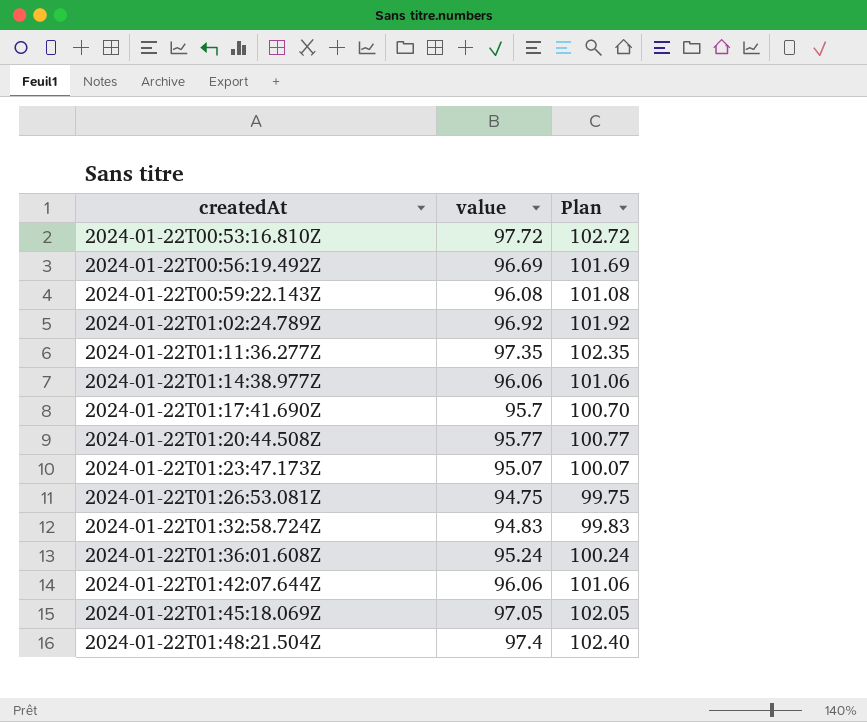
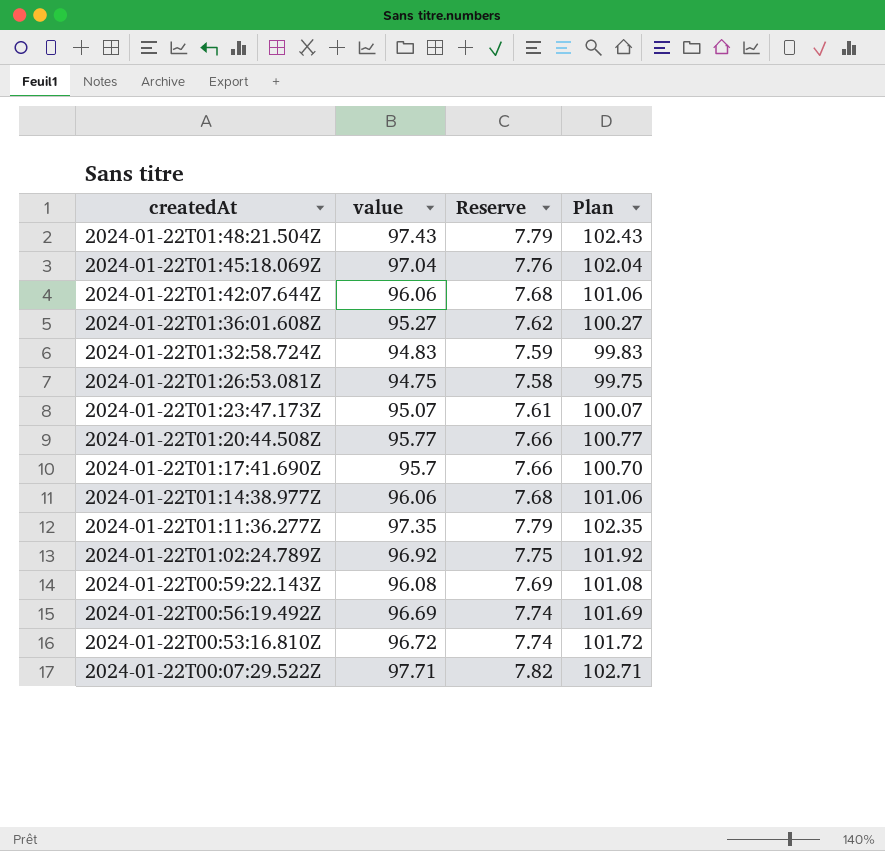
row order: createdAt ascending -> createdAt descending
column Reserve | formula: none -> [value] * 0.08
2024-01-22T01:48:21.504Z | value: 97.4 -> 97.43
2024-01-22T01:48:21.504Z | Plan: 102.40 -> 102.43
2024-01-22T01:45:18.069Z | value: 97.05 -> 97.04
2024-01-22T01:45:18.069Z | Plan: 102.05 -> 102.04
2024-01-22T01:36:01.608Z | value: 95.24 -> 95.27
2024-01-22T01:36:01.608Z | Plan: 100.24 -> 100.27
2024-01-22T00:53:16.810Z | value: 97.72 -> 96.72
2024-01-22T00:53:16.810Z | Plan: 102.72 -> 101.72
row 2024-01-22T00:07:29.522Z: none -> 97.71 | 7.82 | 102.71

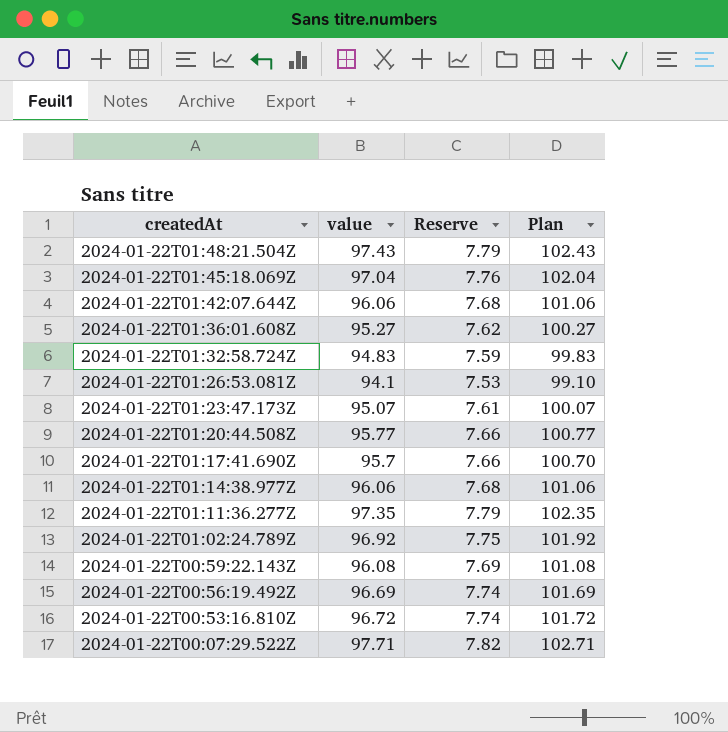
2024-01-22T01:26:53.081Z | value: 94.75 -> 94.1
2024-01-22T01:26:53.081Z | Reserve: 7.58 -> 7.53
2024-01-22T01:26:53.081Z | Plan: 99.75 -> 99.10

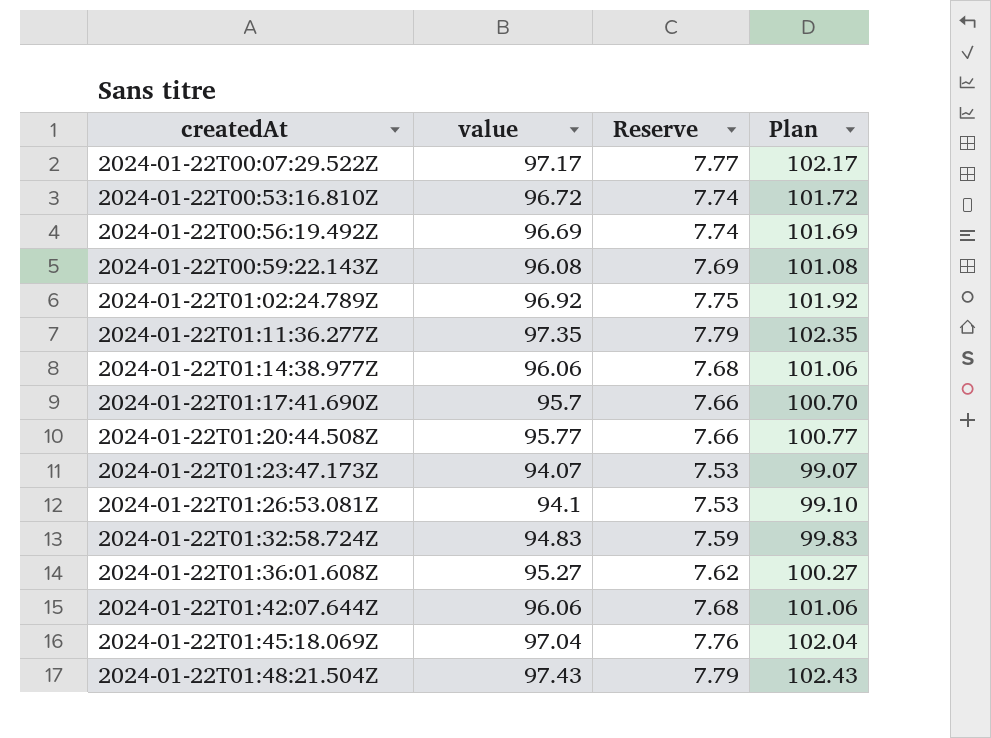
row order: createdAt descending -> createdAt ascending
2024-01-22T00:07:29.522Z | value: 97.71 -> 97.17
2024-01-22T00:07:29.522Z | Reserve: 7.82 -> 7.77
2024-01-22T00:07:29.522Z | Plan: 102.71 -> 102.17
2024-01-22T01:23:47.173Z | value: 95.07 -> 94.07
2024-01-22T01:23:47.173Z | Reserve: 7.61 -> 7.53
2024-01-22T01:23:47.173Z | Plan: 100.07 -> 99.07

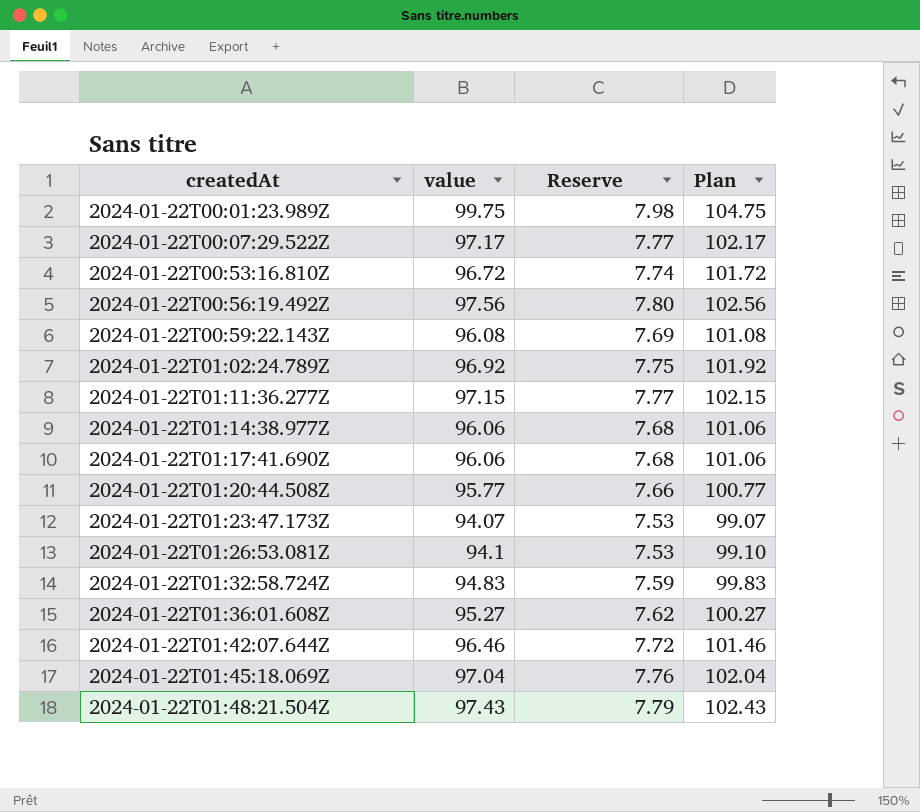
row 2024-01-22T00:01:23.989Z: none -> 99.75 | 7.98 | 104.75
2024-01-22T00:56:19.492Z | value: 96.69 -> 97.56
2024-01-22T00:56:19.492Z | Reserve: 7.74 -> 7.80
2024-01-22T00:56:19.492Z | Plan: 101.69 -> 102.56
2024-01-22T01:11:36.277Z | value: 97.35 -> 97.15
2024-01-22T01:11:36.277Z | Reserve: 7.79 -> 7.77
2024-01-22T01:11:36.277Z | Plan: 102.35 -> 102.15
2024-01-22T01:17:41.690Z | value: 95.7 -> 96.06
2024-01-22T01:17:41.690Z | Reserve: 7.66 -> 7.68
2024-01-22T01:17:41.690Z | Plan: 100.70 -> 101.06
2024-01-22T01:42:07.644Z | value: 96.06 -> 96.46
2024-01-22T01:42:07.644Z | Reserve: 7.68 -> 7.72
2024-01-22T01:42:07.644Z | Plan: 101.06 -> 101.46

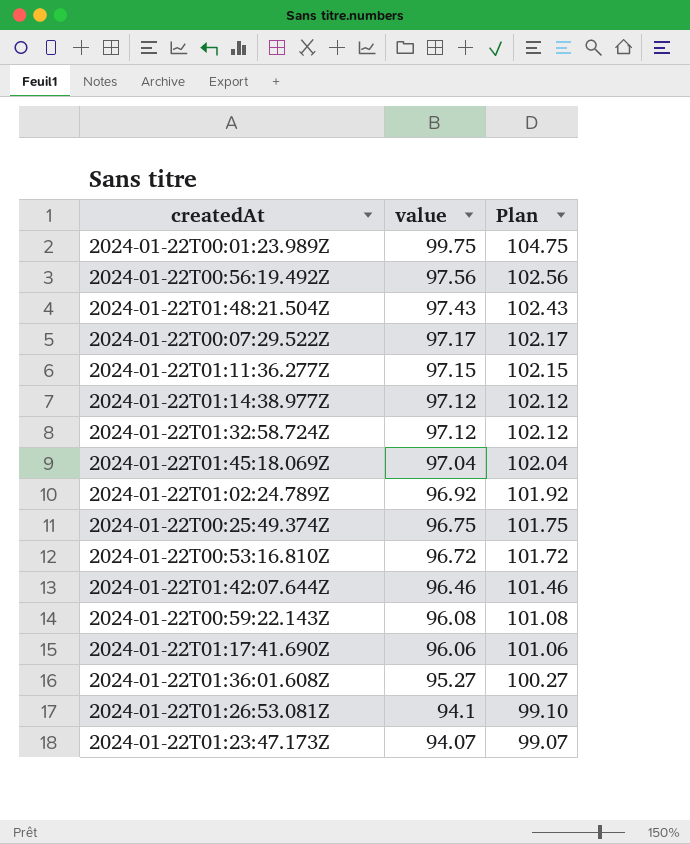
row order: createdAt ascending -> value descending
column Reserve | formula: [value] * 0.08 -> none
row 2024-01-22T01:20:44.508Z: 95.77 | 7.66 | 100.77 -> none
2024-01-22T01:14:38.977Z | value: 96.06 -> 97.12
2024-01-22T01:14:38.977Z | Plan: 101.06 -> 102.12
2024-01-22T01:32:58.724Z | value: 94.83 -> 97.12
2024-01-22T01:32:58.724Z | Plan: 99.83 -> 102.12
row 2024-01-22T00:25:49.374Z: none -> 96.75 | 101.75

